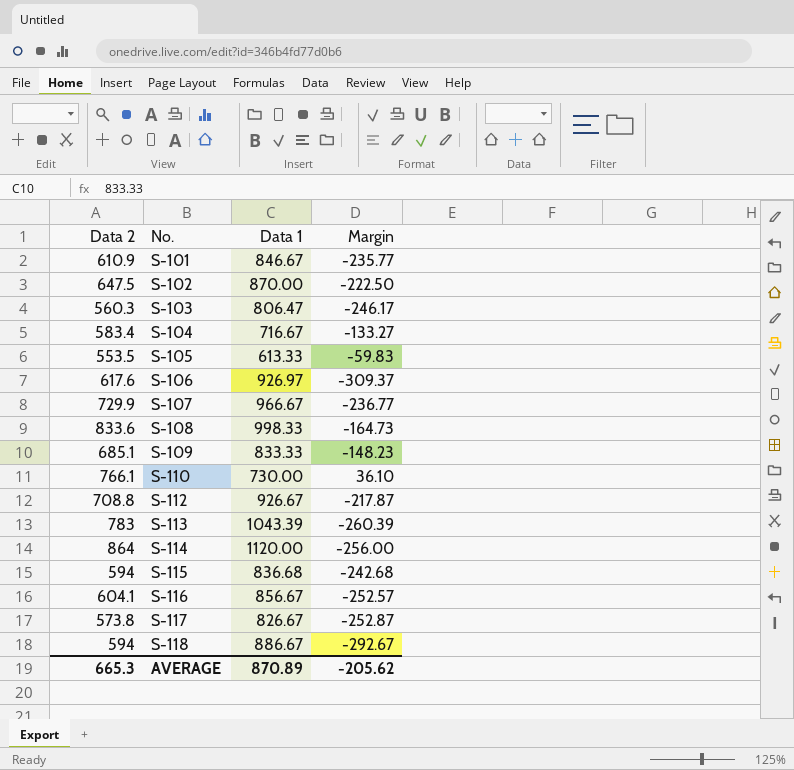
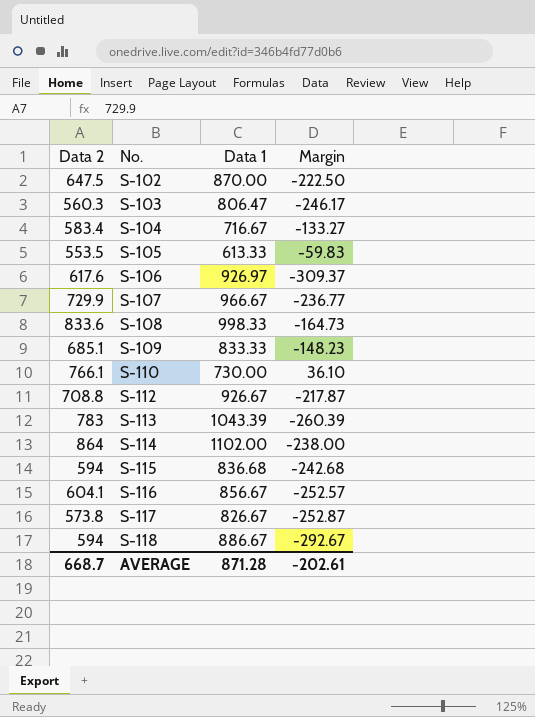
row S-101: 610.9 | 846.67 | -235.77 -> none
S-114 | Data 1: 1120.00 -> 1102.00
S-114 | Margin: -256.00 -> -238.00
AVERAGE | Data 2: 665.3 -> 668.7
AVERAGE | Data 1: 870.89 -> 871.28
AVERAGE | Margin: -205.62 -> -202.61

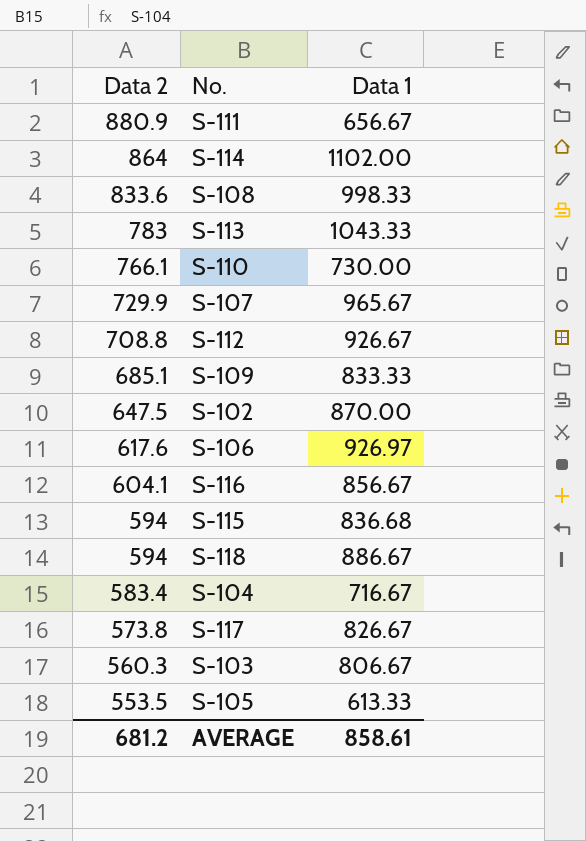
row order: No. ascending -> Data 2 descending
column Margin | formula: [Data 2] - [Data 1] -> none
row S-111: none -> 880.9 | 656.67
S-113 | Data 1: 1043.39 -> 1043.33
S-107 | Data 1: 966.67 -> 965.67
S-103 | Data 1: 806.47 -> 806.67
AVERAGE | Data 2: 668.7 -> 681.2
AVERAGE | Data 1: 871.28 -> 858.61

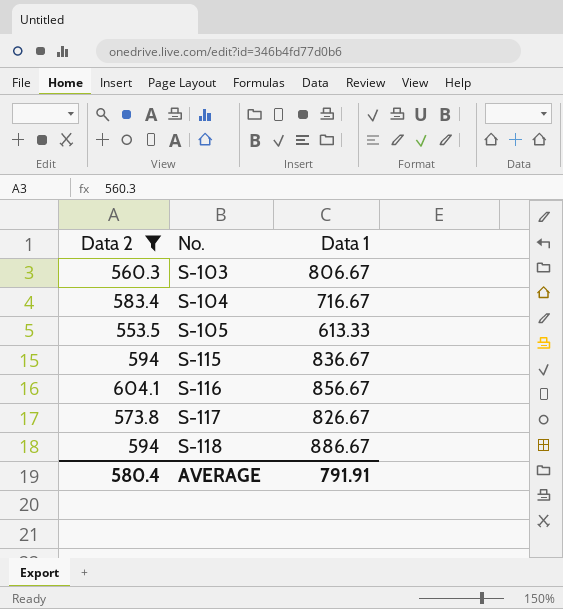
filter: none -> Data 2 <= 604.1
row order: Data 2 descending -> No. ascending
S-115 | Data 1: 836.68 -> 836.67
AVERAGE | Data 2: 681.2 -> 580.4
AVERAGE | Data 1: 858.61 -> 791.91

